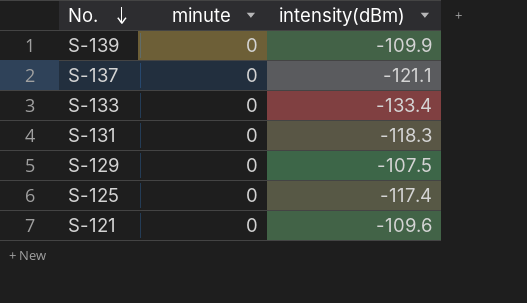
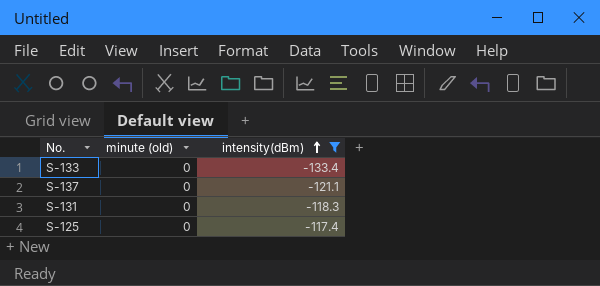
filter: none -> intensity(dBm) <= -117.4
row order: No. descending -> intensity(dBm) ascending
column name: minute -> minute (old)

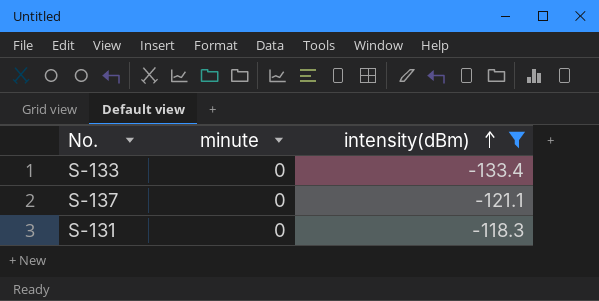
column name: minute (old) -> minute
row S-125: 0 | -117.4 -> none

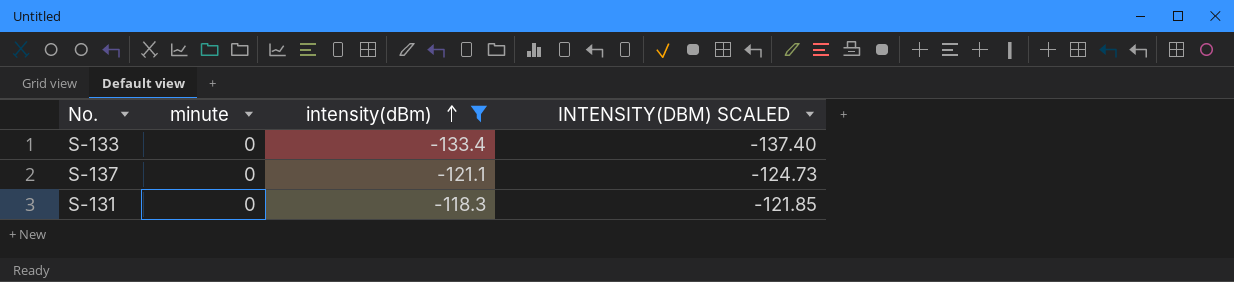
column INTENSITY(DBM) SCALED | formula: none -> [intensity(dBm)] * 1.03

